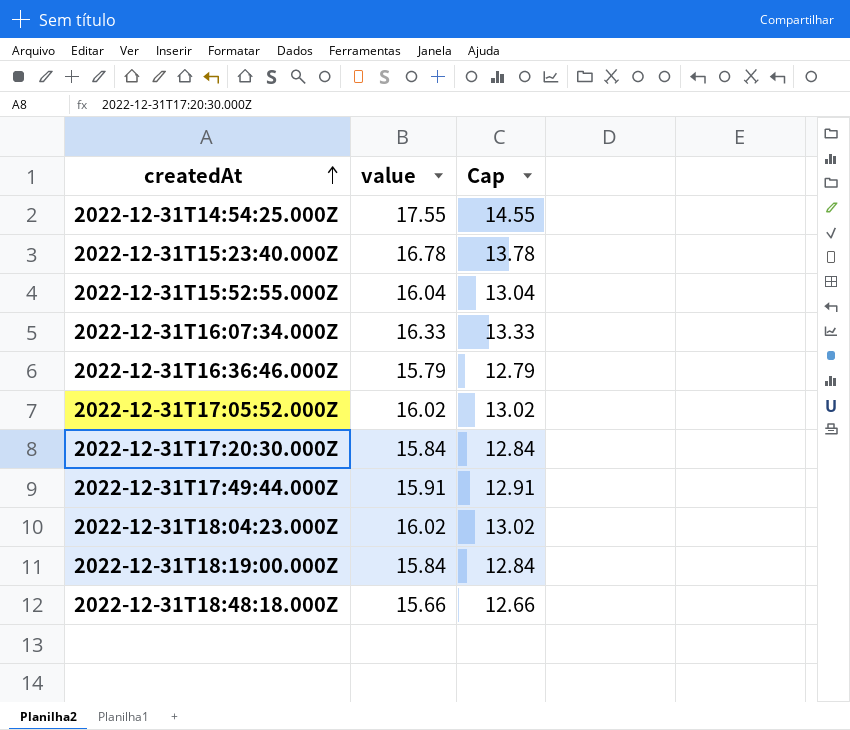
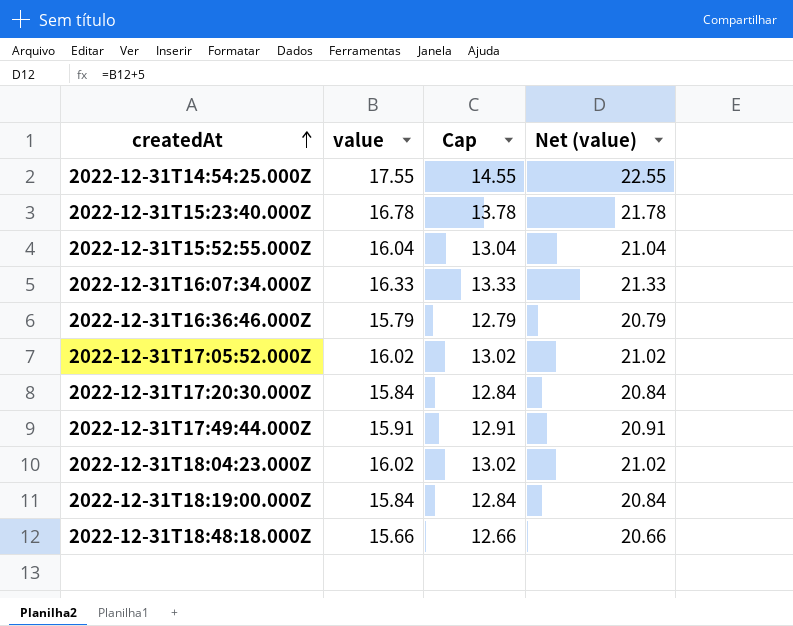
column Net (value) | formula: none -> [value] + 5

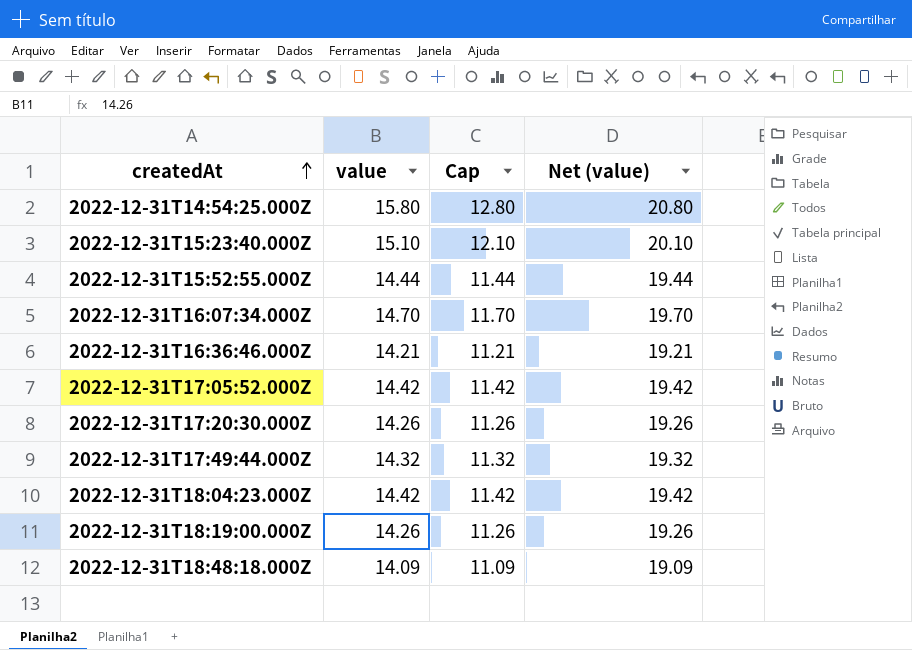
2022-12-31T14:54:25.000Z | value: 17.55 -> 15.80
2022-12-31T14:54:25.000Z | Cap: 14.55 -> 12.80
2022-12-31T14:54:25.000Z | Net (value): 22.55 -> 20.80
2022-12-31T15:23:40.000Z | value: 16.78 -> 15.10
2022-12-31T15:23:40.000Z | Cap: 13.78 -> 12.10
2022-12-31T15:23:40.000Z | Net (value): 21.78 -> 20.10
2022-12-31T15:52:55.000Z | value: 16.04 -> 14.44
2022-12-31T15:52:55.000Z | Cap: 13.04 -> 11.44
2022-12-31T15:52:55.000Z | Net (value): 21.04 -> 19.44
2022-12-31T16:07:34.000Z | value: 16.33 -> 14.70
2022-12-31T16:07:34.000Z | Cap: 13.33 -> 11.70
2022-12-31T16:07:34.000Z | Net (value): 21.33 -> 19.70
2022-12-31T16:36:46.000Z | value: 15.79 -> 14.21
2022-12-31T16:36:46.000Z | Cap: 12.79 -> 11.21
2022-12-31T16:36:46.000Z | Net (value): 20.79 -> 19.21
2022-12-31T17:05:52.000Z | value: 16.02 -> 14.42
2022-12-31T17:05:52.000Z | Cap: 13.02 -> 11.42
2022-12-31T17:05:52.000Z | Net (value): 21.02 -> 19.42
2022-12-31T17:20:30.000Z | value: 15.84 -> 14.26
2022-12-31T17:20:30.000Z | Cap: 12.84 -> 11.26
2022-12-31T17:20:30.000Z | Net (value): 20.84 -> 19.26
2022-12-31T17:49:44.000Z | value: 15.91 -> 14.32
2022-12-31T17:49:44.000Z | Cap: 12.91 -> 11.32
2022-12-31T17:49:44.000Z | Net (value): 20.91 -> 19.32
2022-12-31T18:04:23.000Z | value: 16.02 -> 14.42
2022-12-31T18:04:23.000Z | Cap: 13.02 -> 11.42
2022-12-31T18:04:23.000Z | Net (value): 21.02 -> 19.42
2022-12-31T18:19:00.000Z | value: 15.84 -> 14.26
2022-12-31T18:19:00.000Z | Cap: 12.84 -> 11.26
2022-12-31T18:19:00.000Z | Net (value): 20.84 -> 19.26
2022-12-31T18:48:18.000Z | value: 15.66 -> 14.09
2022-12-31T18:48:18.000Z | Cap: 12.66 -> 11.09
2022-12-31T18:48:18.000Z | Net (value): 20.66 -> 19.09

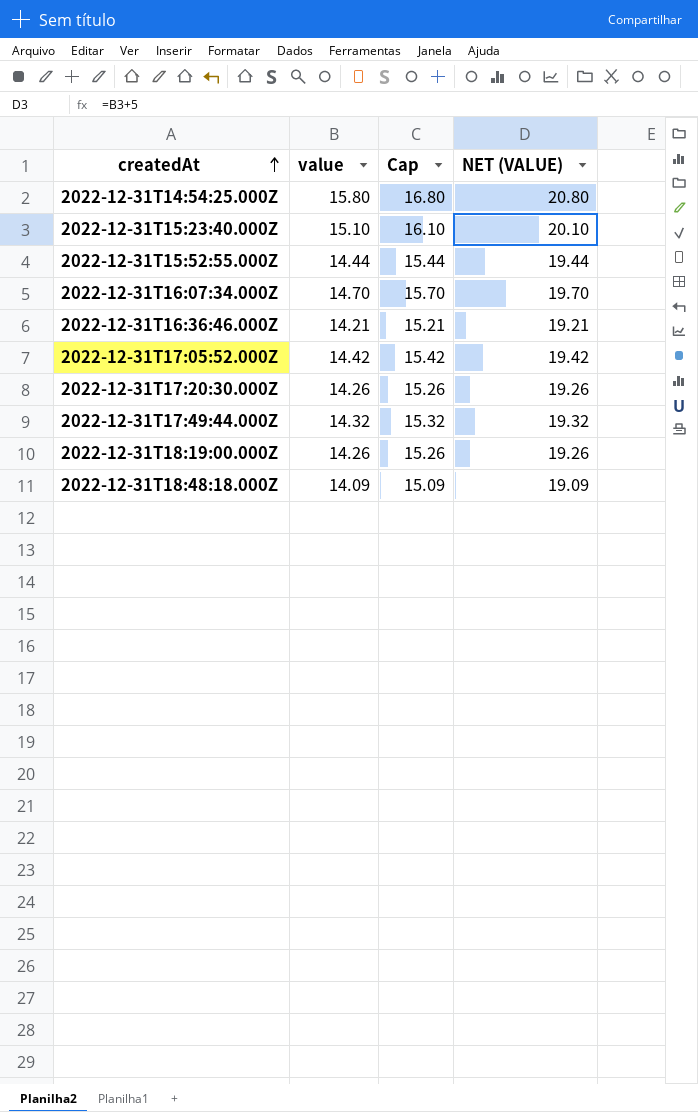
column Cap | formula: [value] - 3 -> [value] + 1
column name: Net (value) -> NET (VALUE)
row 2022-12-31T18:04:23.000Z: 14.42 | 11.42 | 19.42 -> none

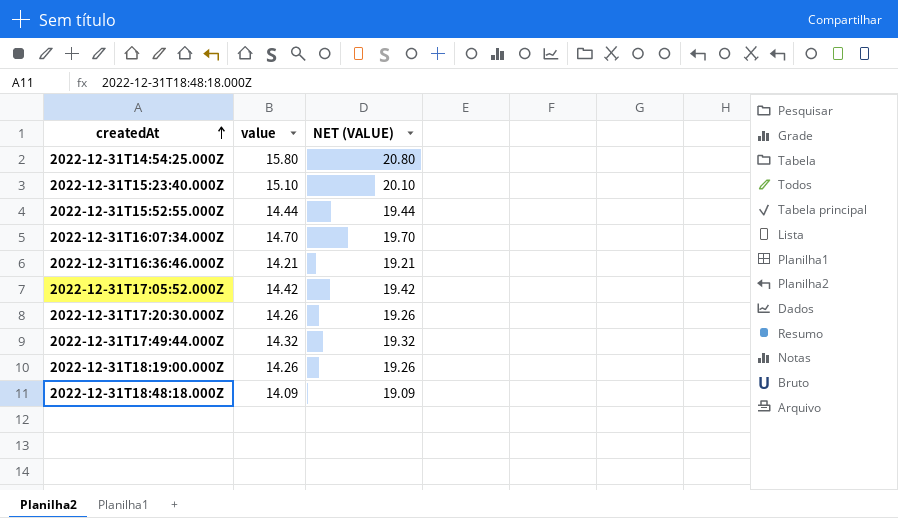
column Cap | formula: [value] + 1 -> none

